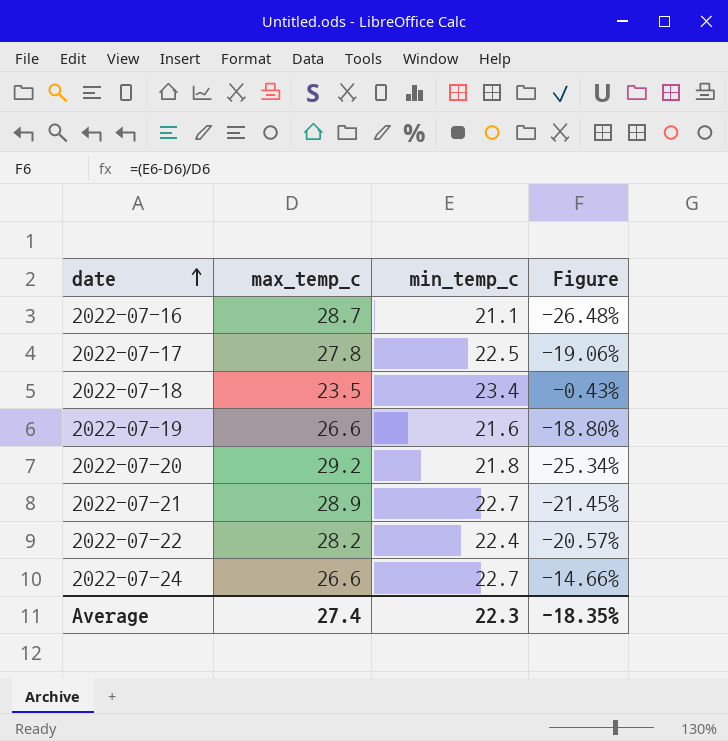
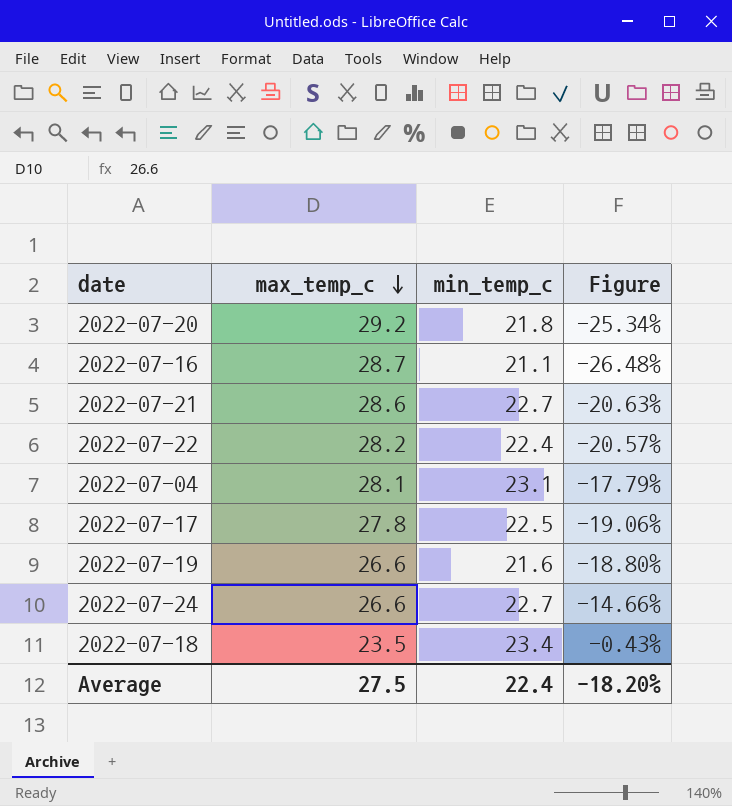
row order: date ascending -> max_temp_c descending
2022-07-21 | max_temp_c: 28.9 -> 28.6
2022-07-21 | Figure: -21.45% -> -20.63%
row 2022-07-04: none -> 28.1 | 23.1 | -17.79%
Average | max_temp_c: 27.4 -> 27.5
Average | min_temp_c: 22.3 -> 22.4
Average | Figure: -18.35% -> -18.20%

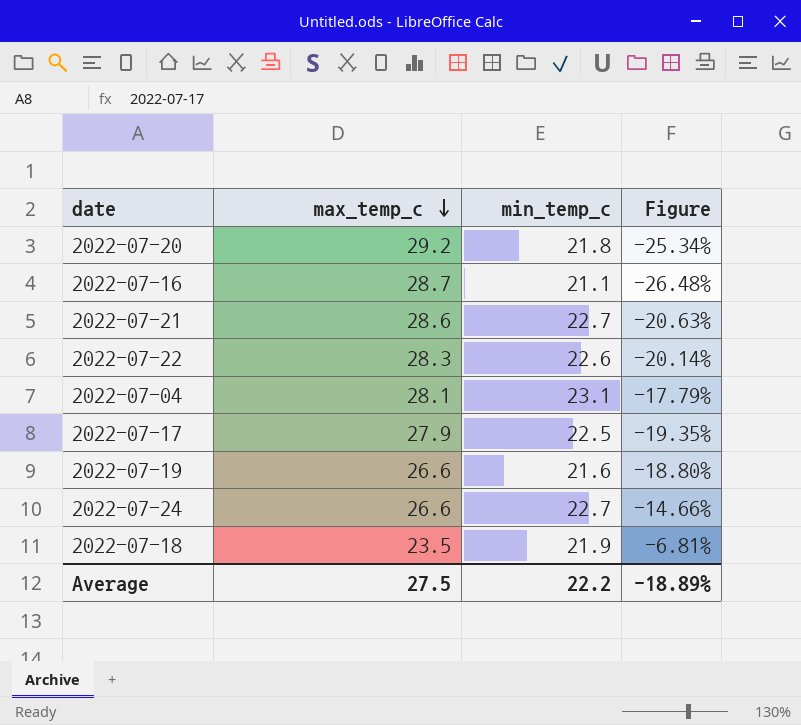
2022-07-22 | max_temp_c: 28.2 -> 28.3
2022-07-22 | min_temp_c: 22.4 -> 22.6
2022-07-22 | Figure: -20.57% -> -20.14%
2022-07-17 | max_temp_c: 27.8 -> 27.9
2022-07-17 | Figure: -19.06% -> -19.35%
2022-07-18 | min_temp_c: 23.4 -> 21.9
2022-07-18 | Figure: -0.43% -> -6.81%
Average | min_temp_c: 22.4 -> 22.2
Average | Figure: -18.20% -> -18.89%

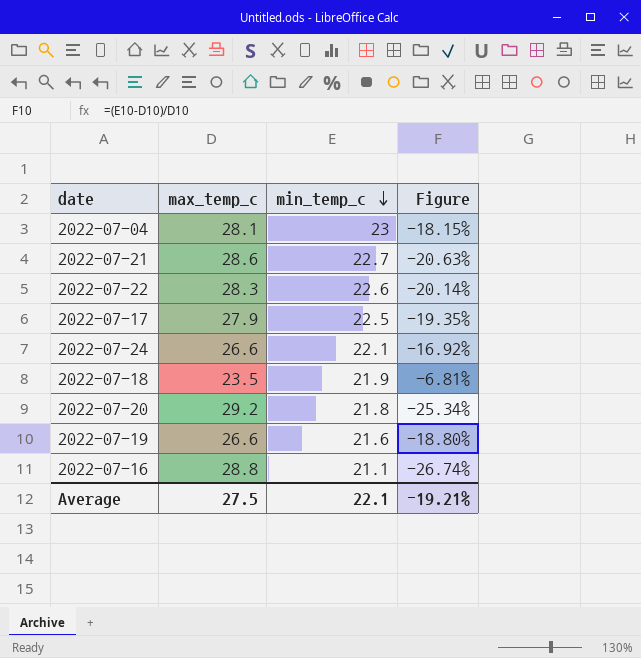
row order: max_temp_c descending -> min_temp_c descending
2022-07-04 | min_temp_c: 23.1 -> 23
2022-07-04 | Figure: -17.79% -> -18.15%
2022-07-24 | min_temp_c: 22.7 -> 22.1
2022-07-24 | Figure: -14.66% -> -16.92%
2022-07-16 | max_temp_c: 28.7 -> 28.8
2022-07-16 | Figure: -26.48% -> -26.74%
Average | min_temp_c: 22.2 -> 22.1
Average | Figure: -18.89% -> -19.21%

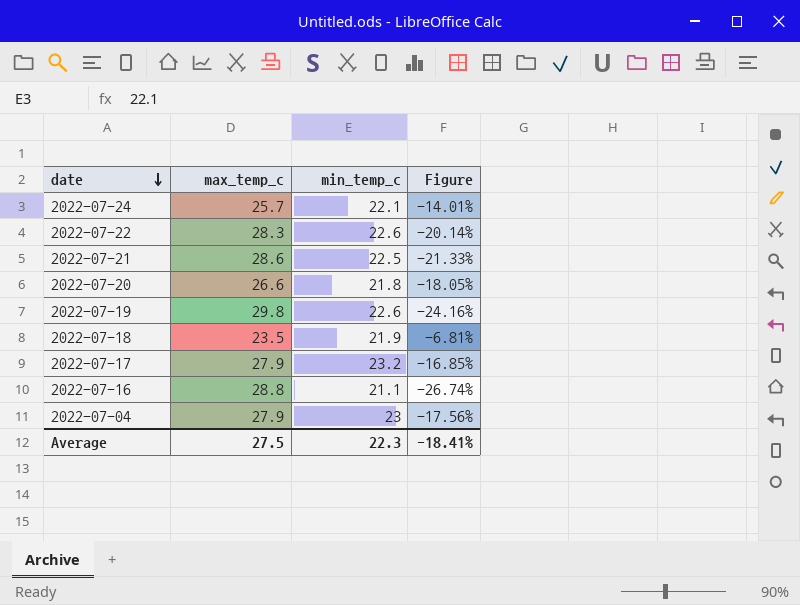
row order: min_temp_c descending -> date descending
2022-07-24 | max_temp_c: 26.6 -> 25.7
2022-07-24 | Figure: -16.92% -> -14.01%
2022-07-21 | min_temp_c: 22.7 -> 22.5
2022-07-21 | Figure: -20.63% -> -21.33%
2022-07-20 | max_temp_c: 29.2 -> 26.6
2022-07-20 | Figure: -25.34% -> -18.05%
2022-07-19 | max_temp_c: 26.6 -> 29.8
2022-07-19 | min_temp_c: 21.6 -> 22.6
2022-07-19 | Figure: -18.80% -> -24.16%
2022-07-17 | min_temp_c: 22.5 -> 23.2
2022-07-17 | Figure: -19.35% -> -16.85%
2022-07-04 | max_temp_c: 28.1 -> 27.9
2022-07-04 | Figure: -18.15% -> -17.56%
Average | min_temp_c: 22.1 -> 22.3
Average | Figure: -19.21% -> -18.41%

